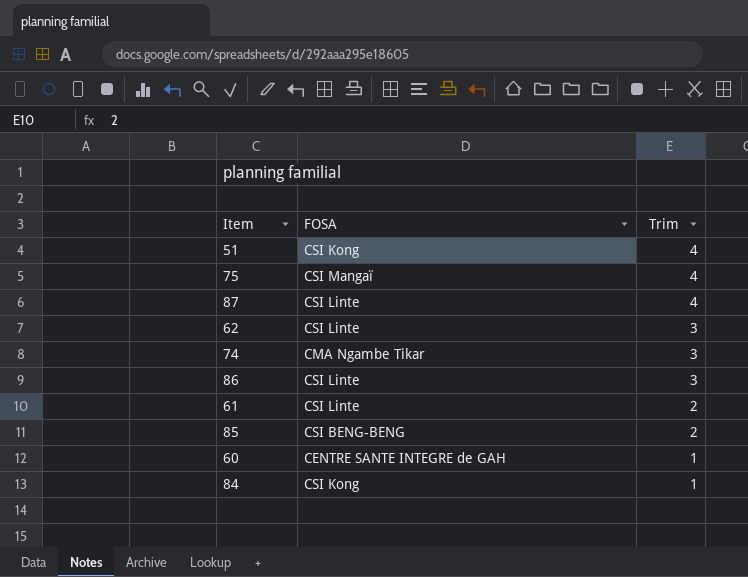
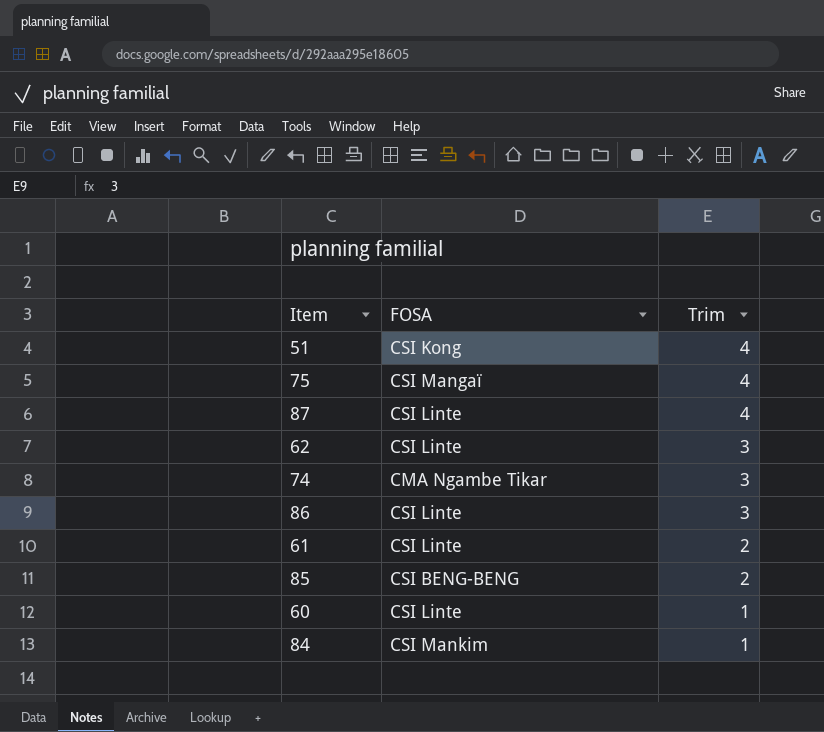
60 | FOSA: CENTRE SANTE INTEGRE de GAH -> CSI Linte
84 | FOSA: CSI Kong -> CSI Mankim

